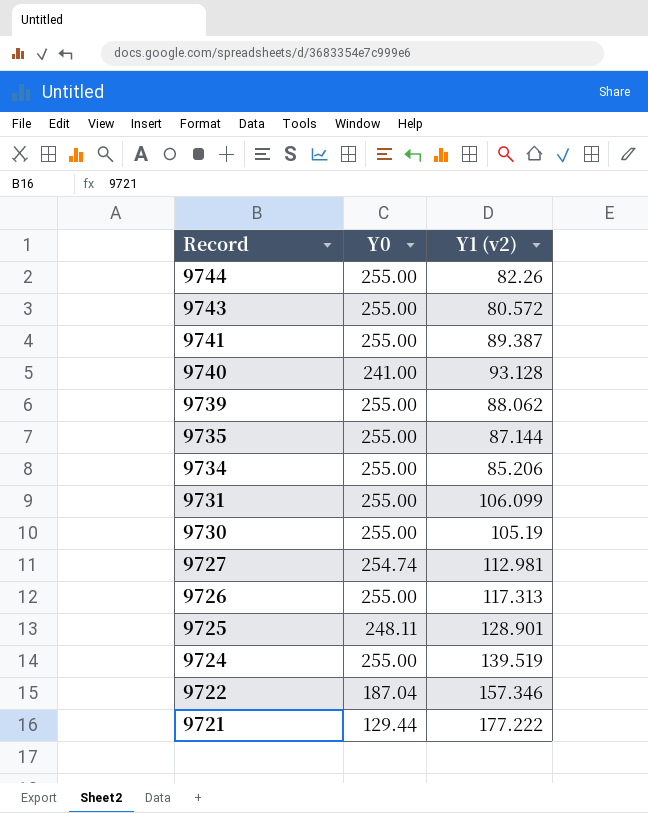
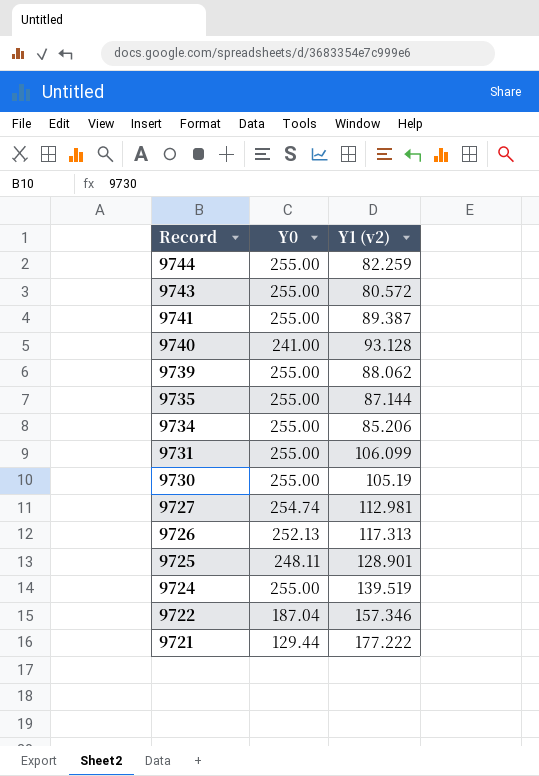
9744 | Y1 (v2): 82.26 -> 82.259
9726 | Y0: 255.00 -> 252.13

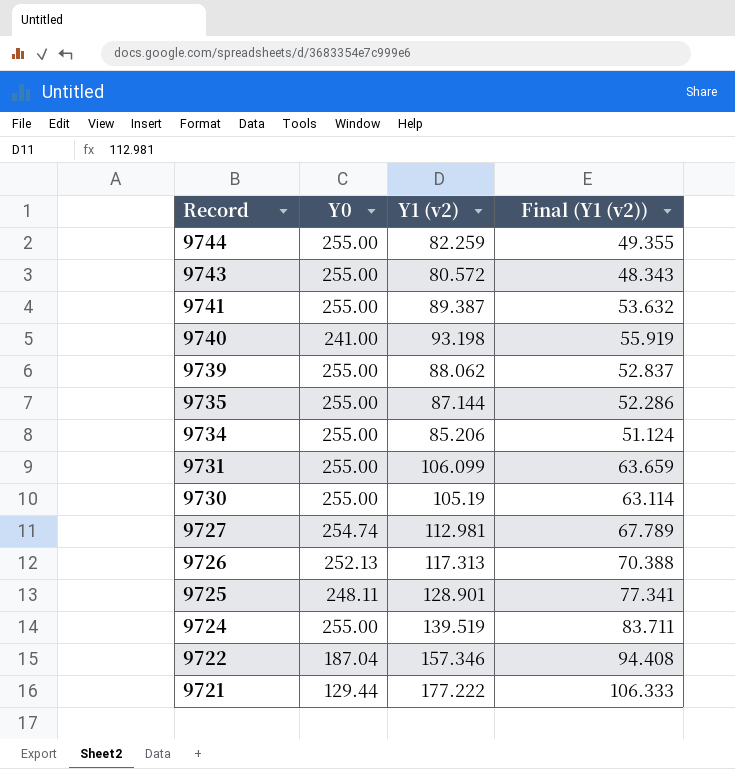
column Final (Y1 (v2)) | formula: none -> [Y1 (v2)] * 0.6
9740 | Y1 (v2): 93.128 -> 93.198

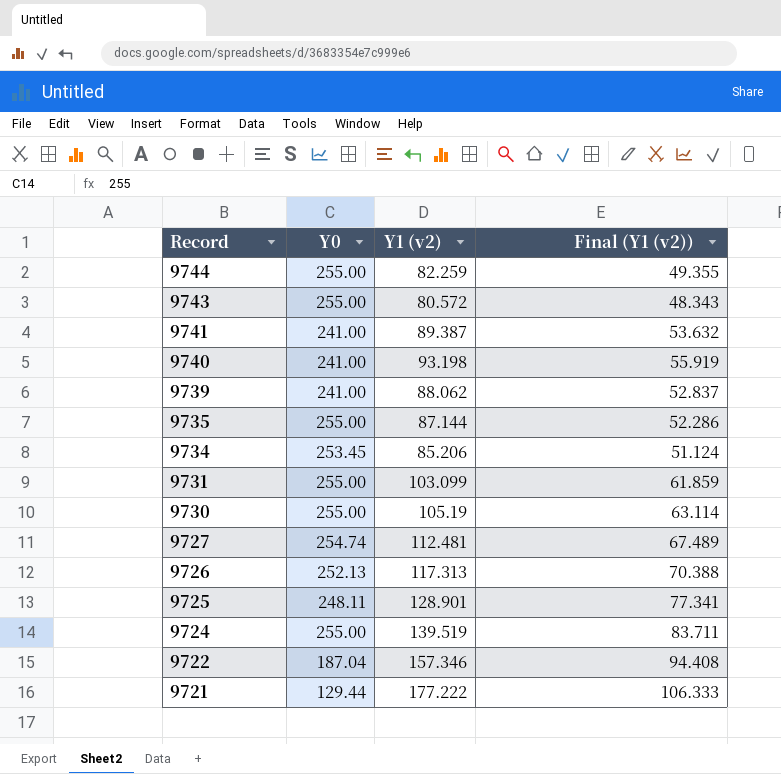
9741 | Y0: 255.00 -> 241.00
9739 | Y0: 255.00 -> 241.00
9734 | Y0: 255.00 -> 253.45
9731 | Y1 (v2): 106.099 -> 103.099
9731 | Final (Y1 (v2)): 63.659 -> 61.859
9727 | Y1 (v2): 112.981 -> 112.481
9727 | Final (Y1 (v2)): 67.789 -> 67.489

